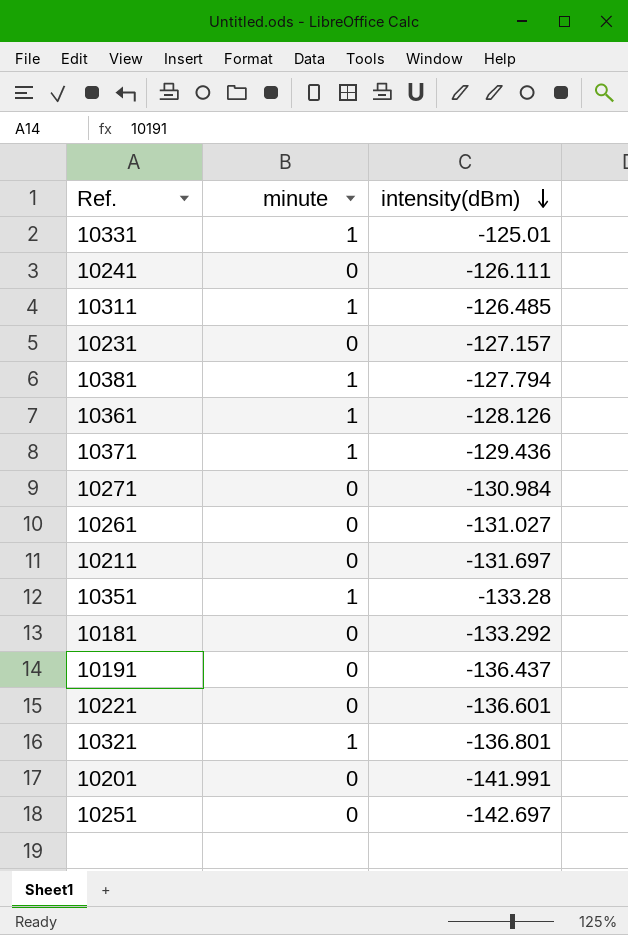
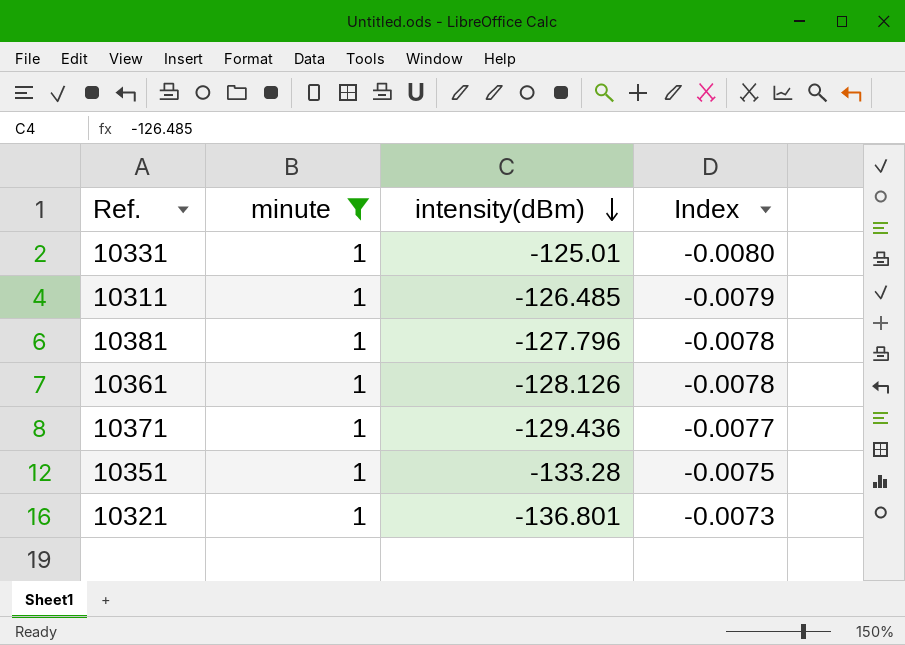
filter: none -> minute = 1
column Index | formula: none -> [minute] / [intensity(dBm)]
10381 | intensity(dBm): -127.794 -> -127.796

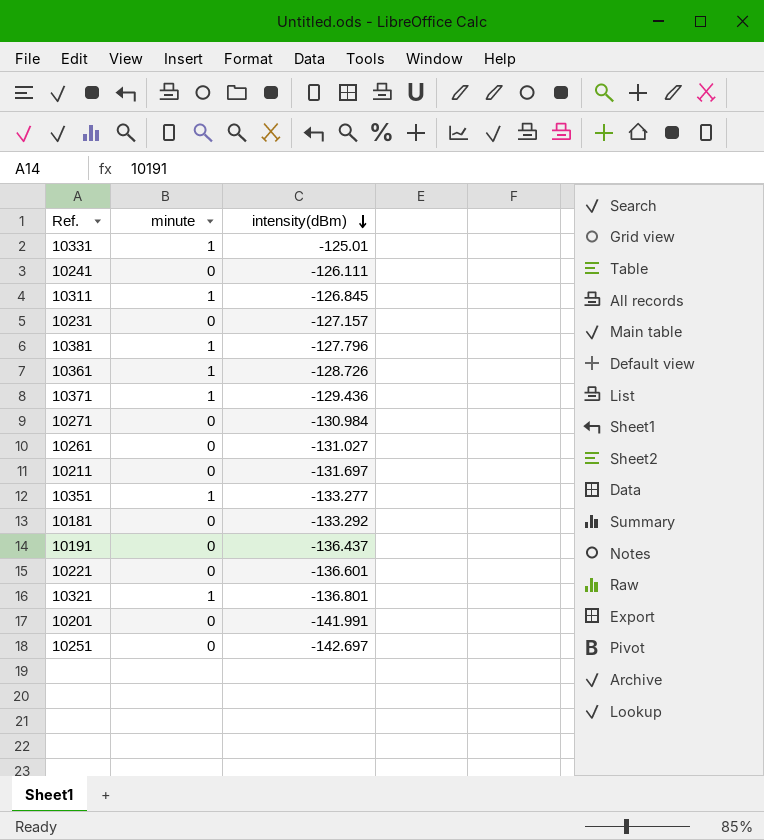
filter: minute = 1 -> none
column Index | formula: [minute] / [intensity(dBm)] -> none
10311 | intensity(dBm): -126.485 -> -126.845
10361 | intensity(dBm): -128.126 -> -128.726
10351 | intensity(dBm): -133.28 -> -133.277

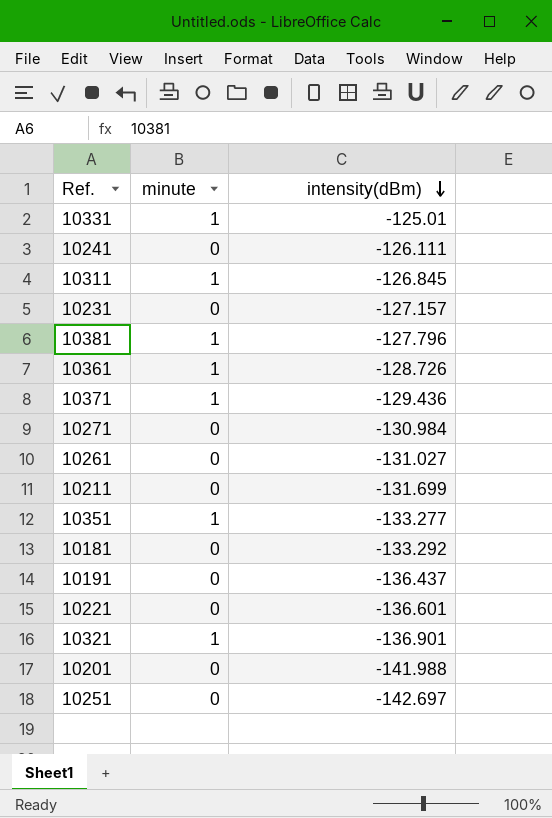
10211 | intensity(dBm): -131.697 -> -131.699
10321 | intensity(dBm): -136.801 -> -136.901
10201 | intensity(dBm): -141.991 -> -141.988

